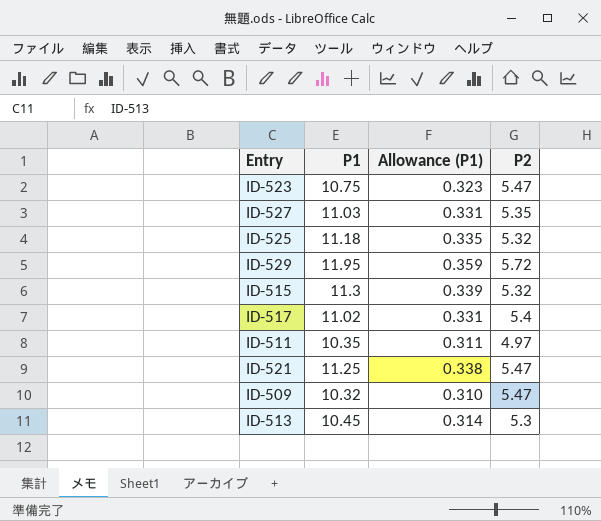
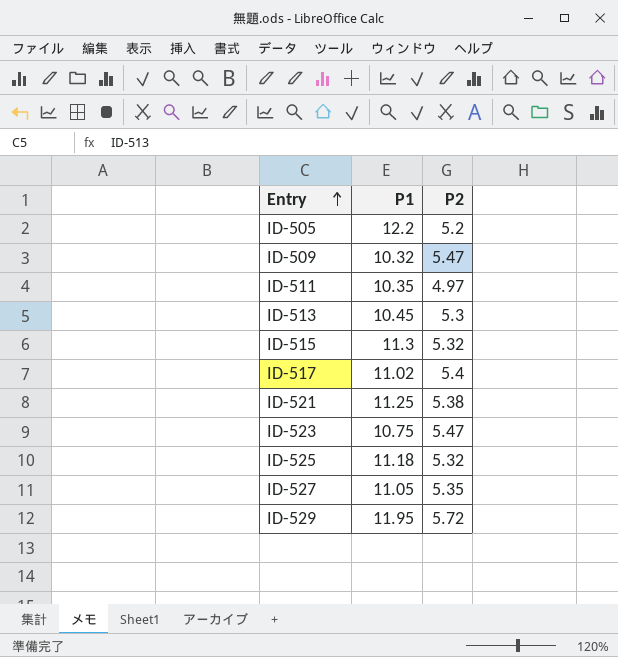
row order: none -> Entry ascending
column Allowance (P1) | formula: [P1] * 0.03 -> none
row ID-505: none -> 12.2 | 5.2
ID-521 | P2: 5.47 -> 5.38
ID-527 | P1: 11.03 -> 11.05

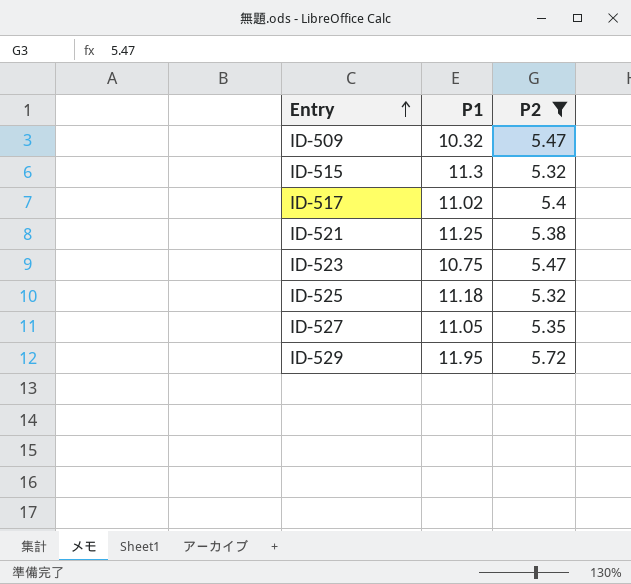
filter: none -> P2 >= 5.32

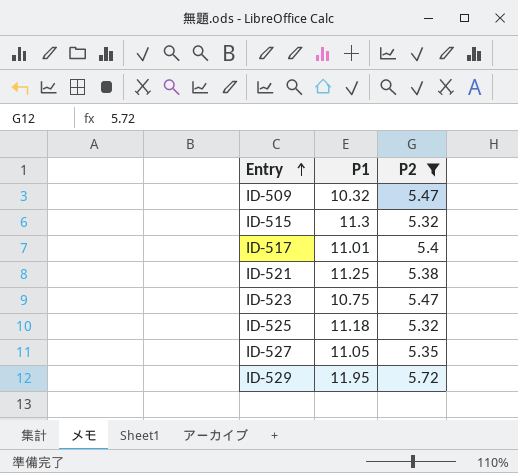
ID-517 | P1: 11.02 -> 11.01

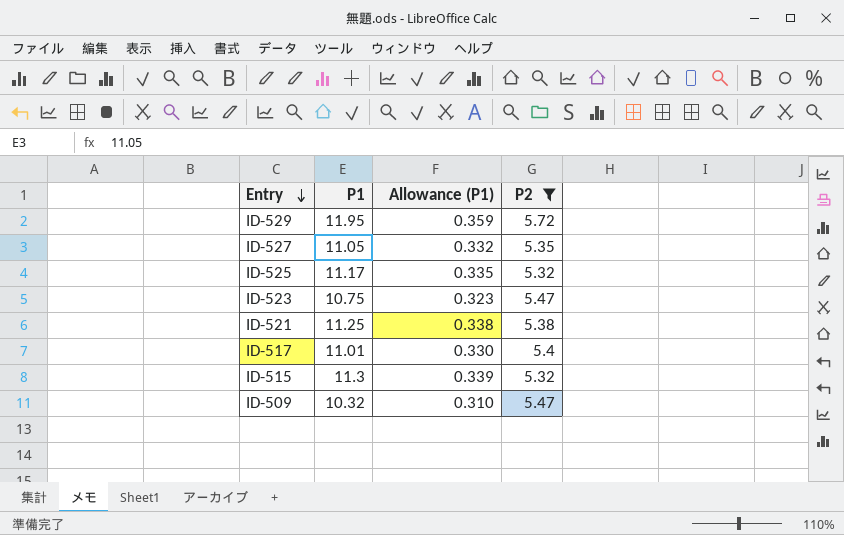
row order: Entry ascending -> Entry descending
column Allowance (P1) | formula: none -> [P1] * 0.03
ID-525 | P1: 11.18 -> 11.17

